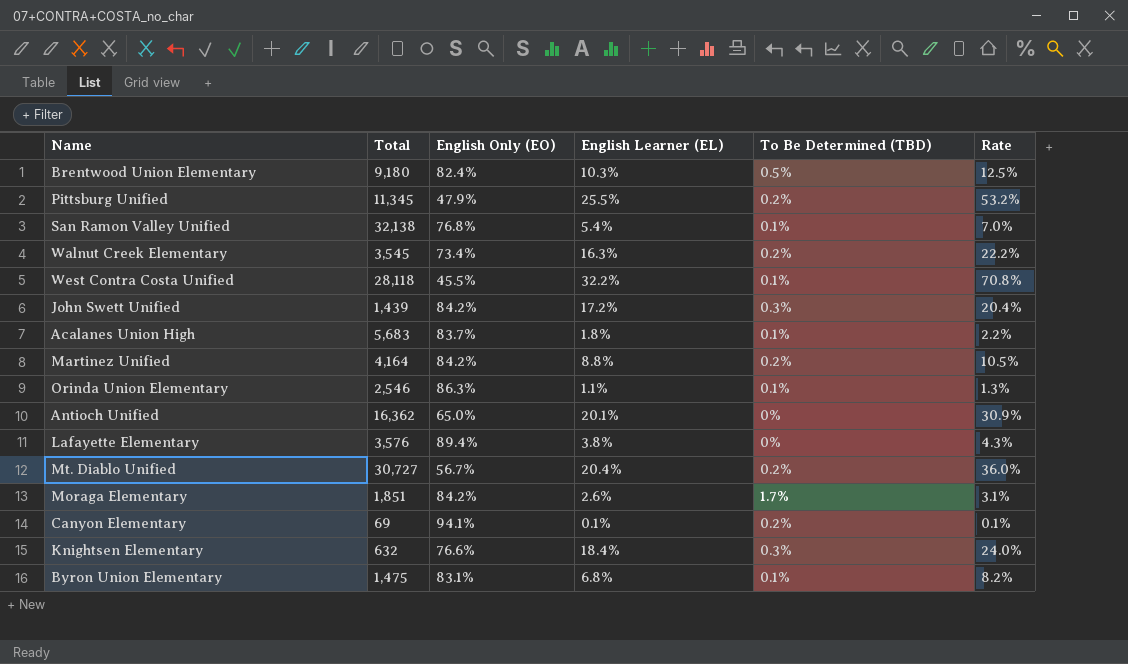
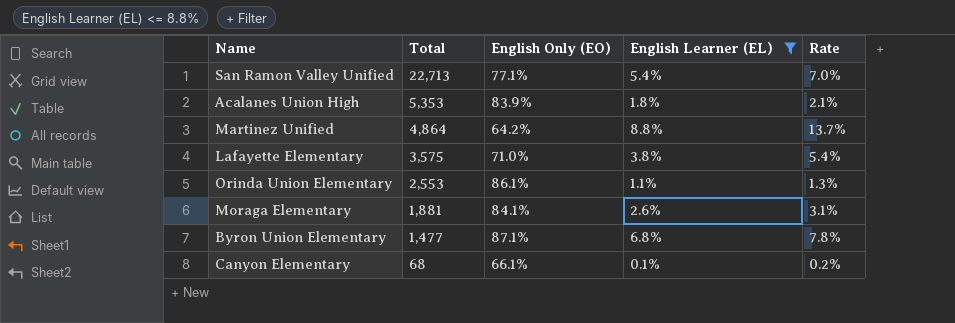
filter: none -> English Learner (EL) <= 8.8%
row order: none -> Total descending
column To Be Determined (TBD) | position: 5 -> none
San Ramon Valley Unified | Total: 32,138 -> 22,713
San Ramon Valley Unified | English Only (EO): 76.8% -> 77.1%
Acalanes Union High | Total: 5,683 -> 5,353
Acalanes Union High | English Only (EO): 83.7% -> 83.9%
Acalanes Union High | Rate: 2.2% -> 2.1%
Martinez Unified | Total: 4,164 -> 4,864
Martinez Unified | English Only (EO): 84.2% -> 64.2%
Martinez Unified | Rate: 10.5% -> 13.7%
Lafayette Elementary | Total: 3,576 -> 3,575
Lafayette Elementary | English Only (EO): 89.4% -> 71.0%
Lafayette Elementary | Rate: 4.3% -> 5.4%
Orinda Union Elementary | Total: 2,546 -> 2,553
Orinda Union Elementary | English Only (EO): 86.3% -> 86.1%
Moraga Elementary | Total: 1,851 -> 1,881
Moraga Elementary | English Only (EO): 84.2% -> 84.1%
Byron Union Elementary | Total: 1,475 -> 1,477
Byron Union Elementary | English Only (EO): 83.1% -> 87.1%
Byron Union Elementary | Rate: 8.2% -> 7.8%
Canyon Elementary | Total: 69 -> 68
Canyon Elementary | English Only (EO): 94.1% -> 66.1%
Canyon Elementary | Rate: 0.1% -> 0.2%

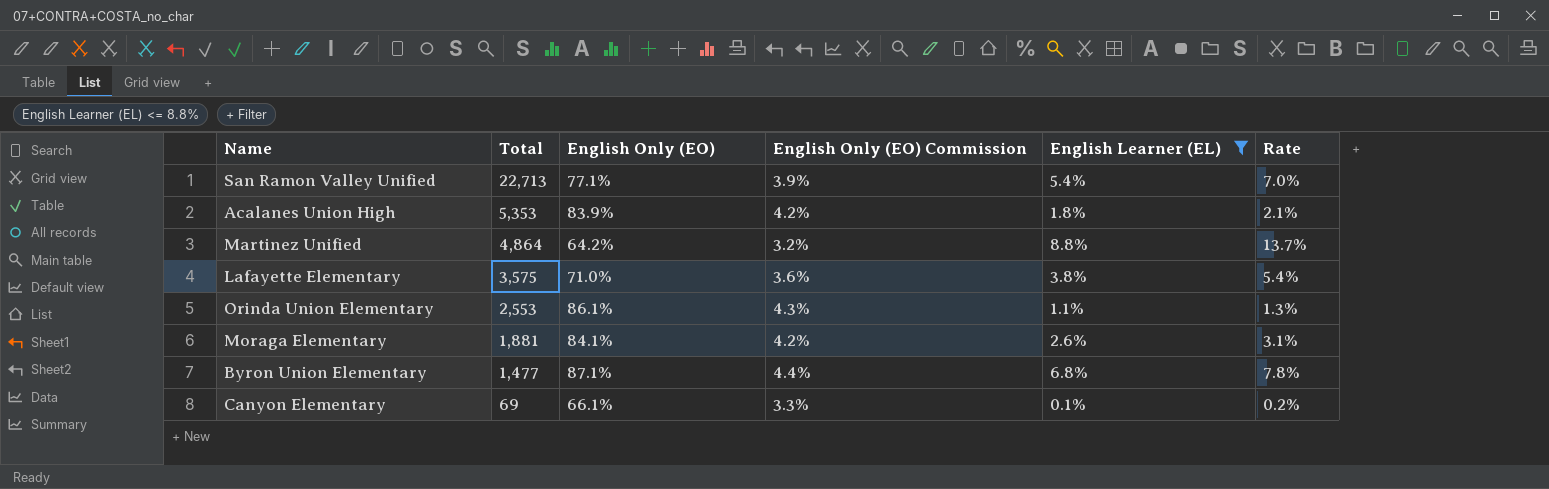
column English Only (EO) Commission | formula: none -> [English Only (EO)] * 0.05
Canyon Elementary | Total: 68 -> 69

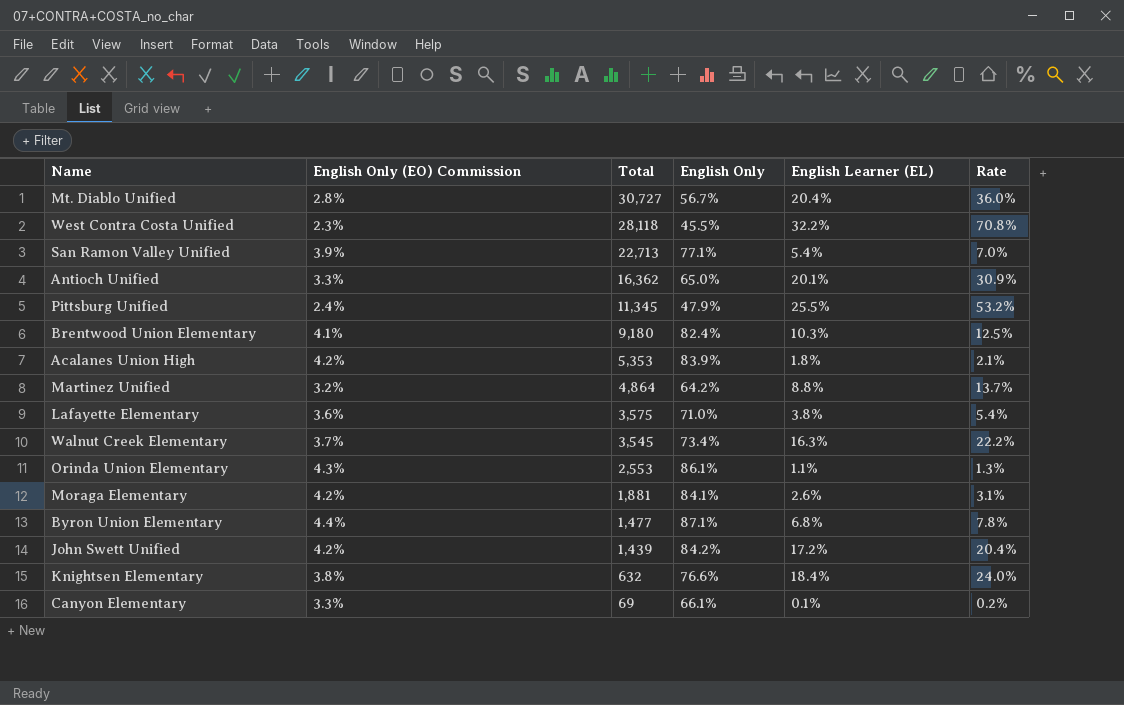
filter: English Learner (EL) <= 8.8% -> none
column English Only (EO) Commission | position: 4 -> 2
column name: English Only (EO) -> English Only

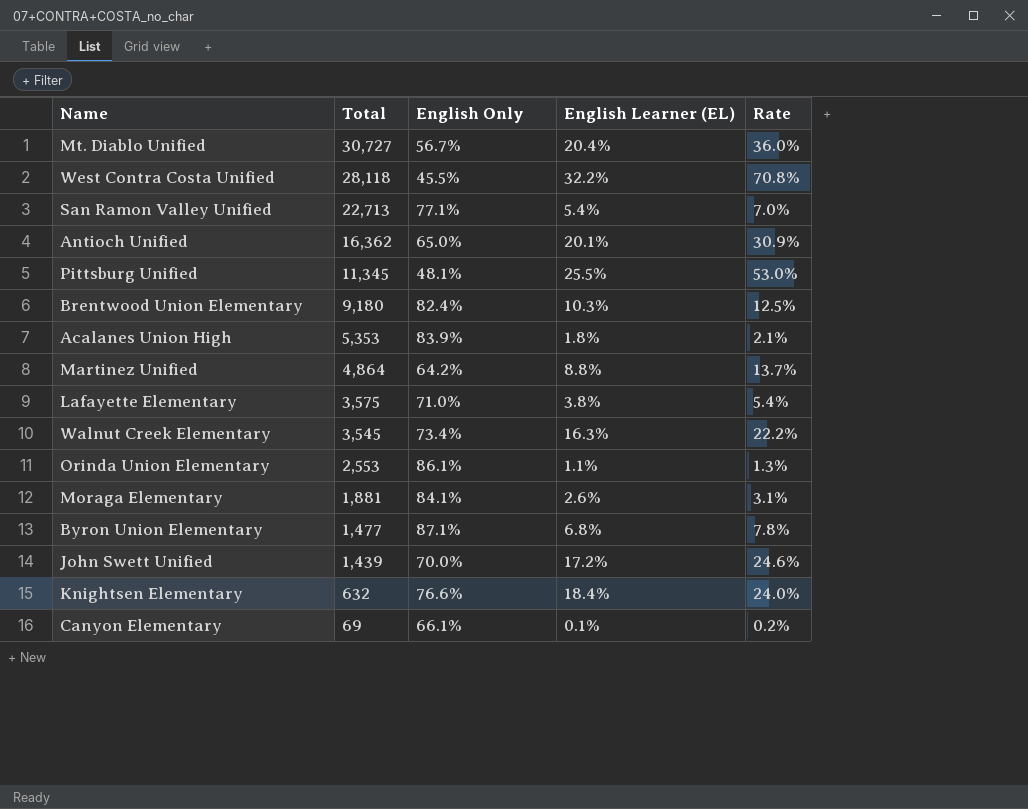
column English Only (EO) Commission | formula: [English Only] * 0.05 -> none
Pittsburg Unified | English Only: 47.9% -> 48.1%
Pittsburg Unified | Rate: 53.2% -> 53.0%
John Swett Unified | English Only: 84.2% -> 70.0%
John Swett Unified | Rate: 20.4% -> 24.6%

